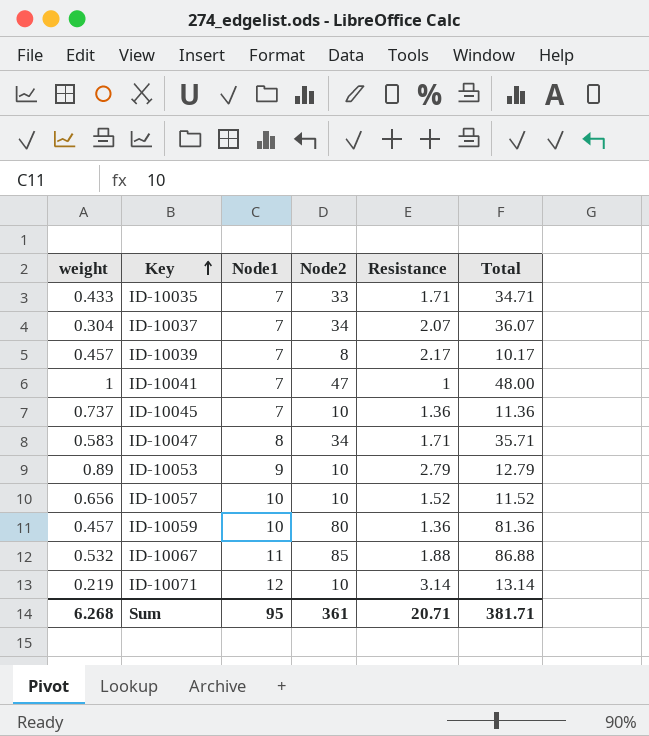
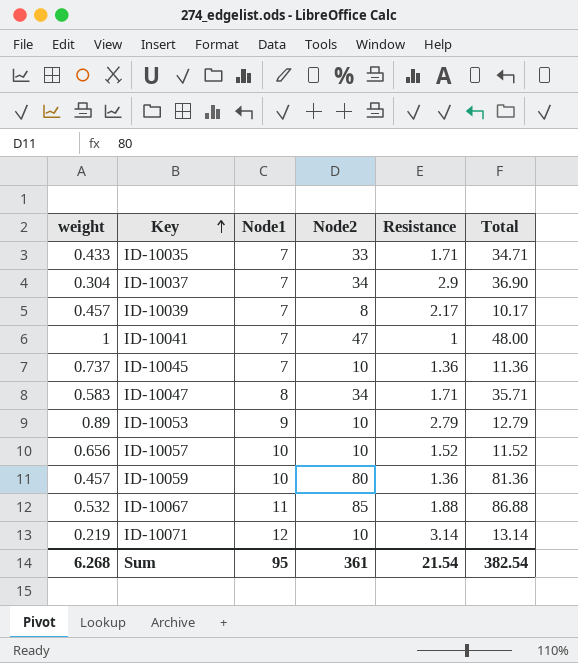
ID-10037 | Resistance: 2.07 -> 2.9
ID-10037 | Total: 36.07 -> 36.90
Sum | Resistance: 20.71 -> 21.54
Sum | Total: 381.71 -> 382.54

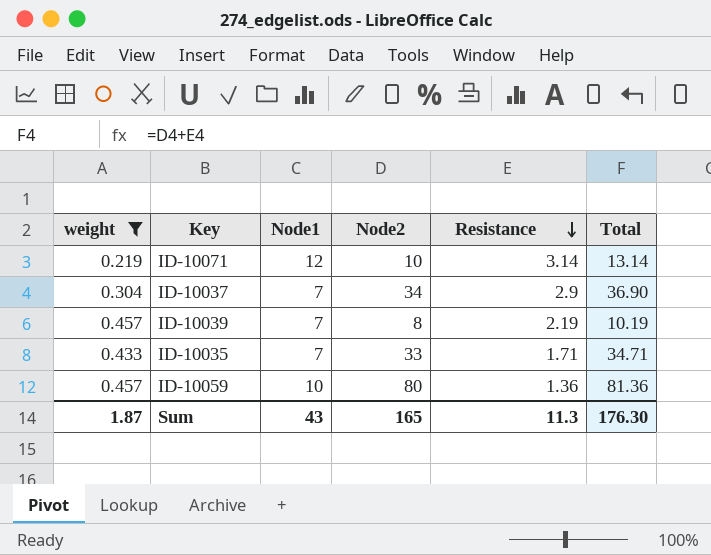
filter: none -> weight <= 0.457
row order: Key ascending -> Resistance descending
ID-10039 | Resistance: 2.17 -> 2.19
ID-10039 | Total: 10.17 -> 10.19
Sum | weight: 6.268 -> 1.87
Sum | Node1: 95 -> 43
Sum | Node2: 361 -> 165
Sum | Resistance: 21.54 -> 11.3
Sum | Total: 382.54 -> 176.30

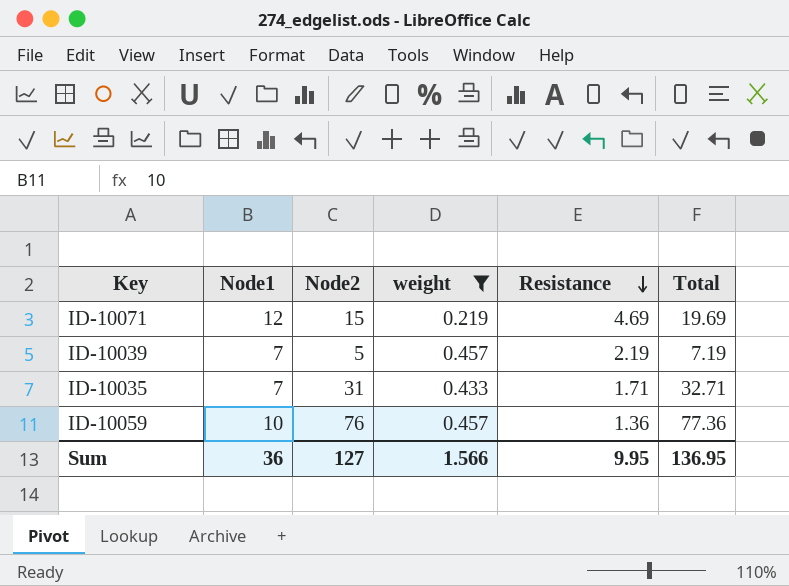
column weight | position: 1 -> 4
row ID-10037: 0.304 | 7 | 34 | 2.9 | 36.90 -> none
ID-10071 | Node2: 10 -> 15
ID-10071 | Resistance: 3.14 -> 4.69
ID-10071 | Total: 13.14 -> 19.69
ID-10039 | Node2: 8 -> 5
ID-10039 | Total: 10.19 -> 7.19
ID-10035 | Node2: 33 -> 31
ID-10035 | Total: 34.71 -> 32.71
ID-10059 | Node2: 80 -> 76
ID-10059 | Total: 81.36 -> 77.36
Sum | Node1: 43 -> 36
Sum | Node2: 165 -> 127
Sum | weight: 1.87 -> 1.566
Sum | Resistance: 11.3 -> 9.95
Sum | Total: 176.30 -> 136.95

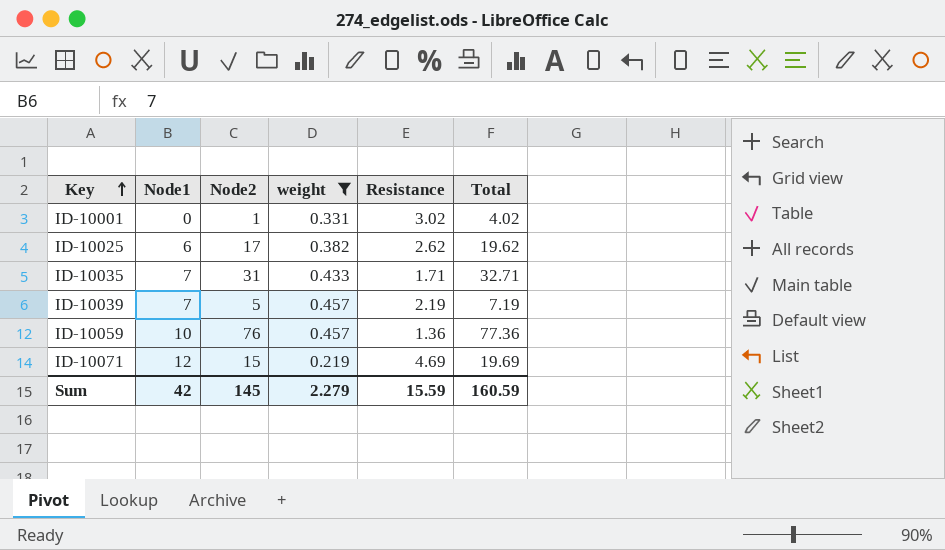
row order: Resistance descending -> Key ascending
row ID-10001: none -> 0 | 1 | 0.331 | 3.02 | 4.02
row ID-10025: none -> 6 | 17 | 0.382 | 2.62 | 19.62
Sum | Node1: 36 -> 42
Sum | Node2: 127 -> 145
Sum | weight: 1.566 -> 2.279
Sum | Resistance: 9.95 -> 15.59
Sum | Total: 136.95 -> 160.59

